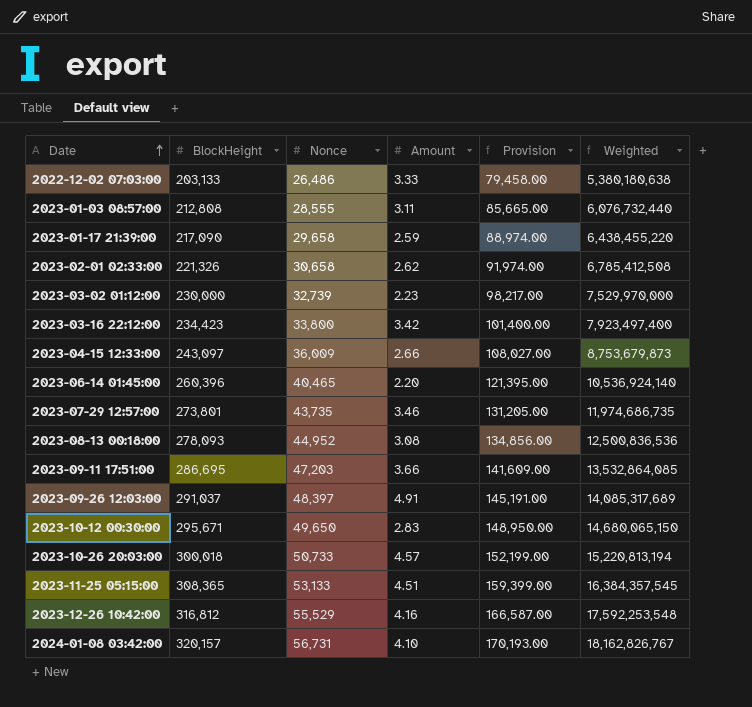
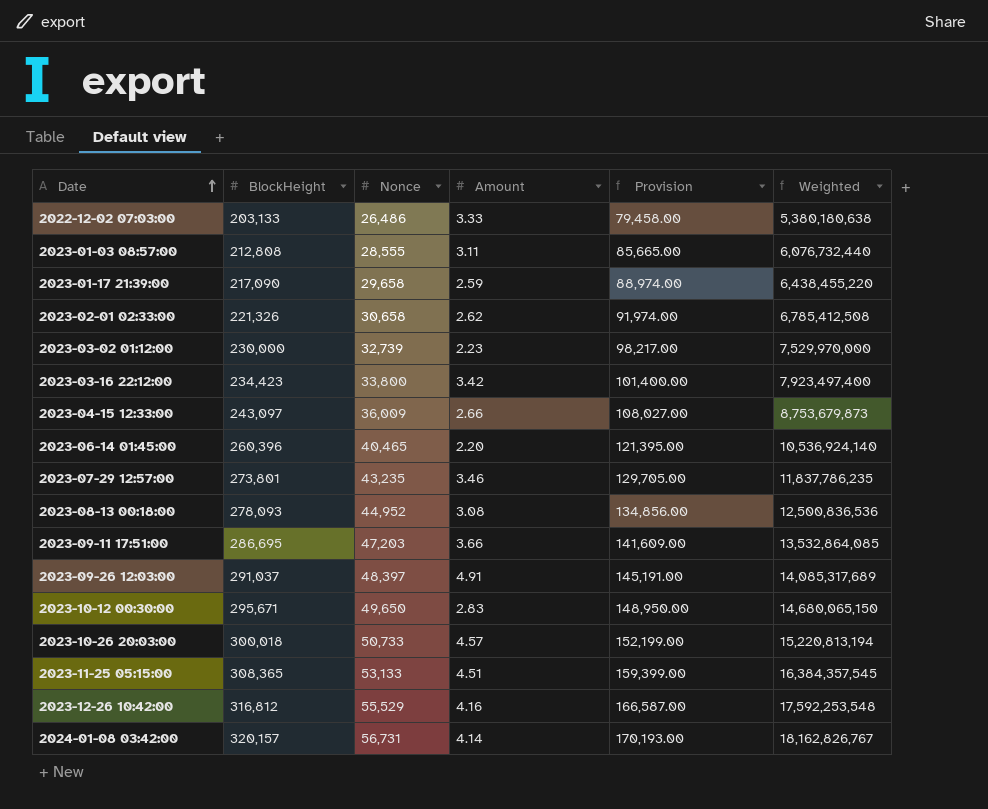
2023-07-29 12:57:00 | Nonce: 43,735 -> 43,235
2023-07-29 12:57:00 | Provision: 131,205.00 -> 129,705.00
2023-07-29 12:57:00 | Weighted: 11,974,686,735 -> 11,837,786,235
2024-01-08 03:42:00 | Amount: 4.10 -> 4.14

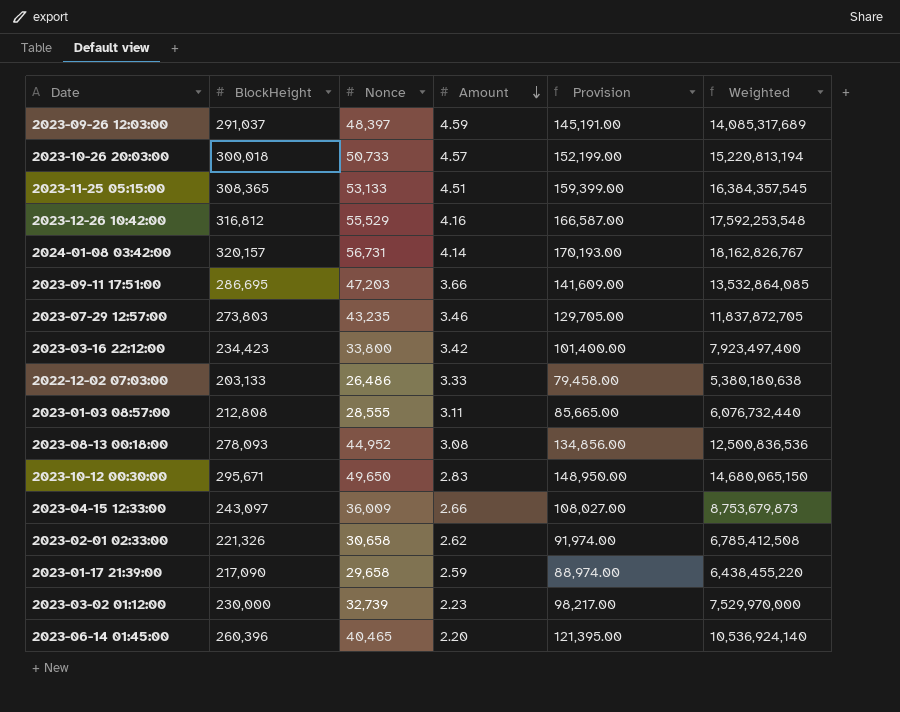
row order: Date ascending -> Amount descending
2023-09-26 12:03:00 | Amount: 4.91 -> 4.59
2023-07-29 12:57:00 | BlockHeight: 273,801 -> 273,803
2023-07-29 12:57:00 | Weighted: 11,837,786,235 -> 11,837,872,705

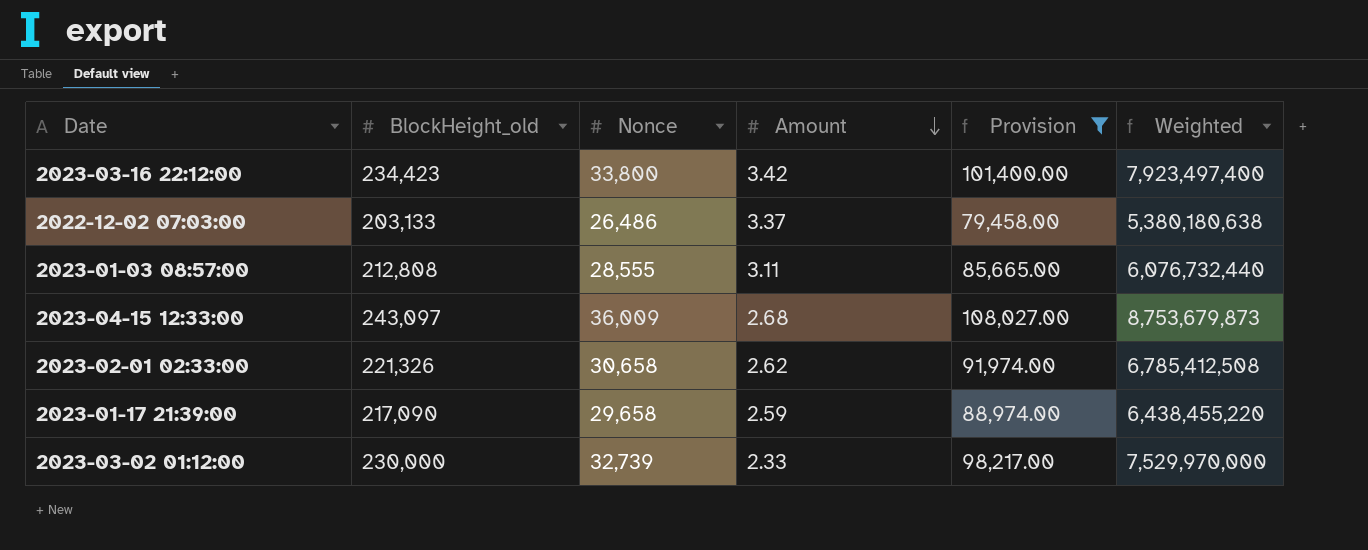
filter: none -> Provision <= 108,027.00
column name: BlockHeight -> BlockHeight_old
2022-12-02 07:03:00 | Amount: 3.33 -> 3.37
2023-04-15 12:33:00 | Amount: 2.66 -> 2.68
2023-03-02 01:12:00 | Amount: 2.23 -> 2.33

